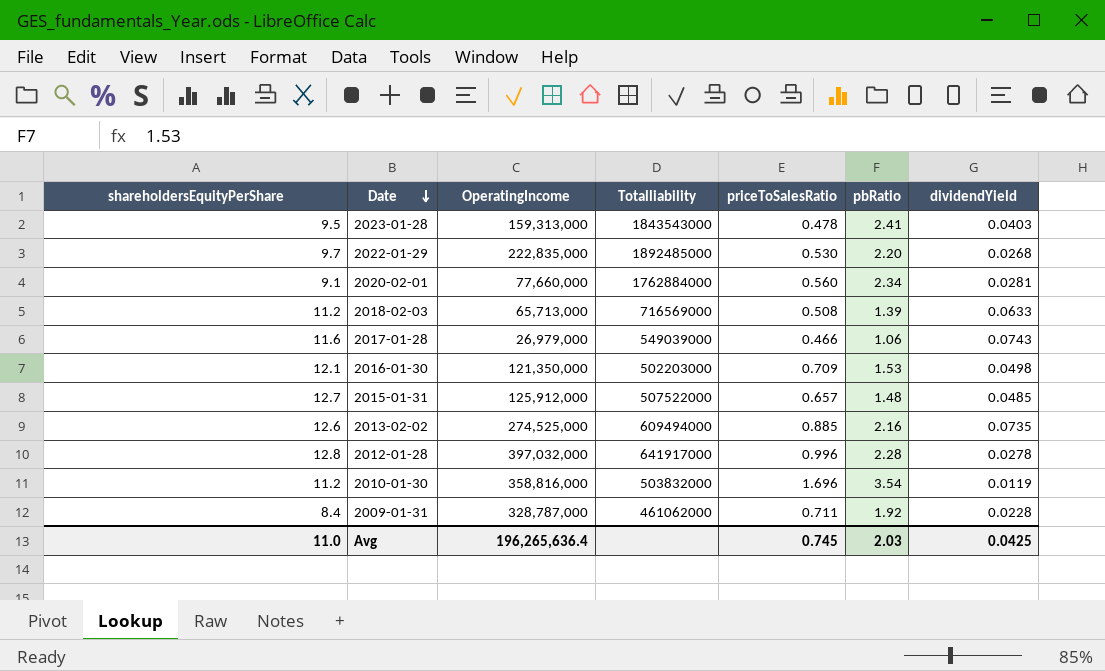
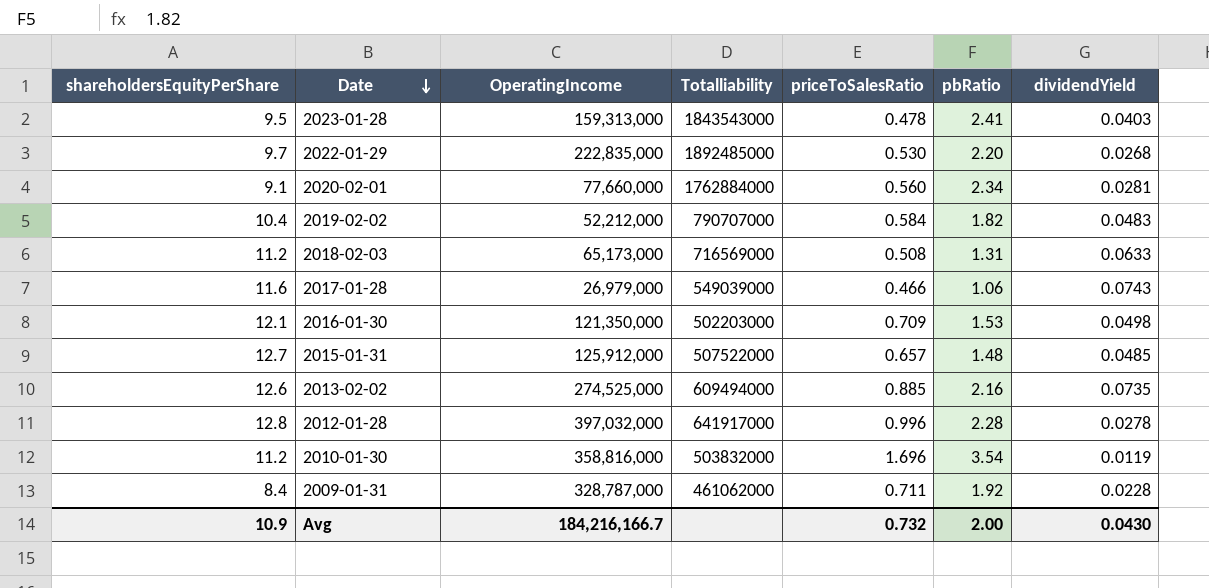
row 2019-02-02: none -> 10.4 | 52,212,000 | 790707000 | 0.584 | 1.82 | 0.0483
2018-02-03 | OperatingIncome: 65,713,000 -> 65,173,000
2018-02-03 | pbRatio: 1.39 -> 1.31
Avg | shareholdersEquityPerShare: 11.0 -> 10.9
Avg | OperatingIncome: 196,265,636.4 -> 184,216,166.7
Avg | priceToSalesRatio: 0.745 -> 0.732
Avg | pbRatio: 2.03 -> 2.00
Avg | dividendYield: 0.0425 -> 0.0430

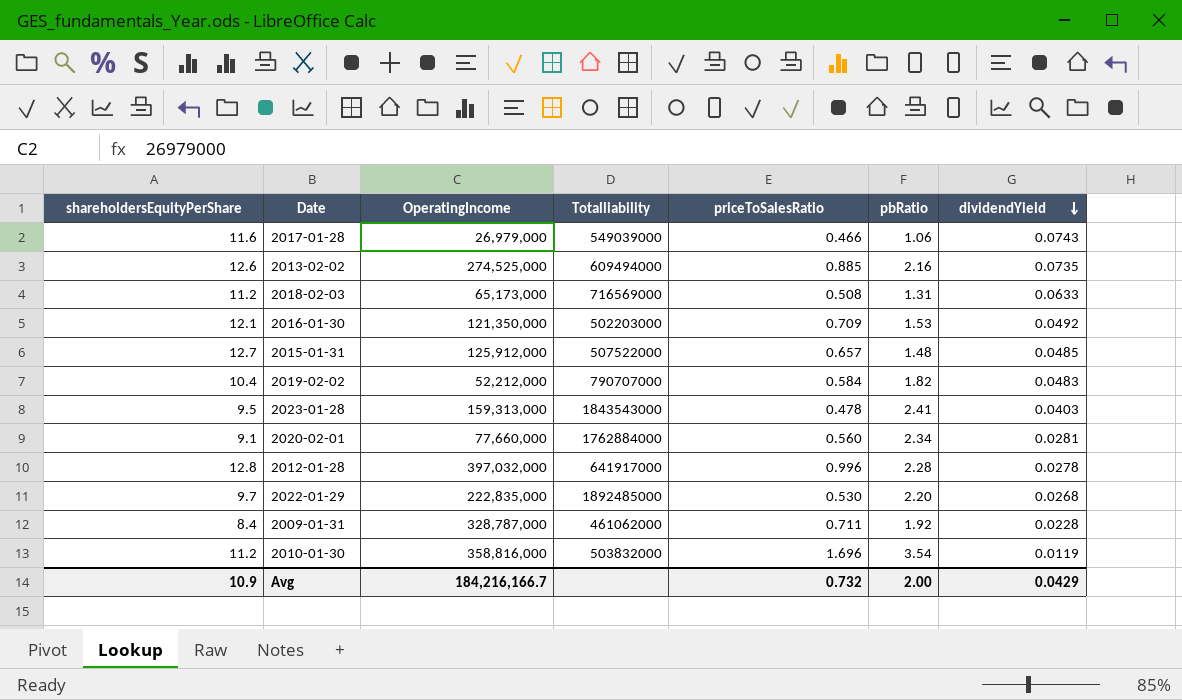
row order: Date descending -> dividendYield descending
2016-01-30 | dividendYield: 0.0498 -> 0.0492
Avg | dividendYield: 0.0430 -> 0.0429

